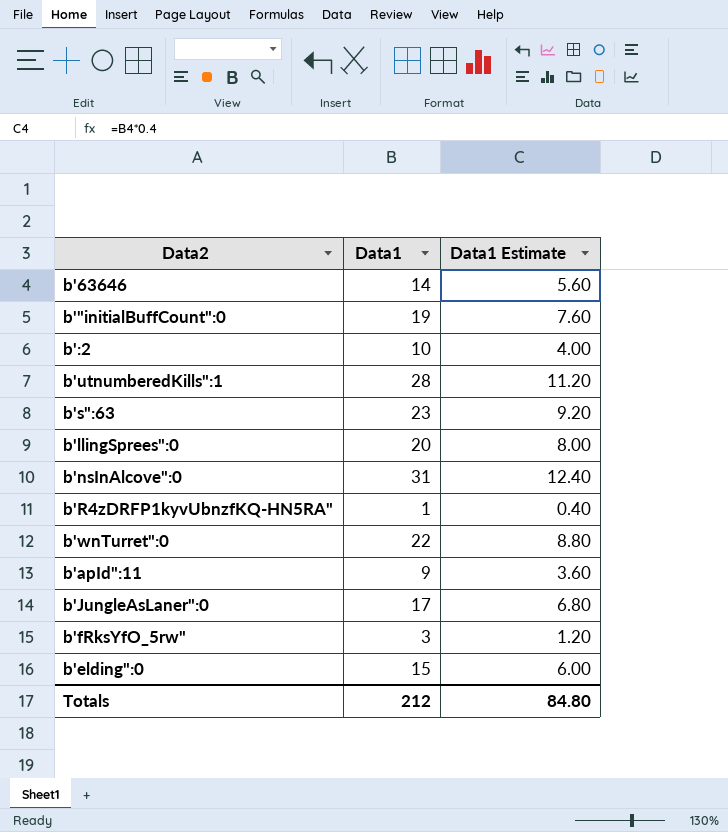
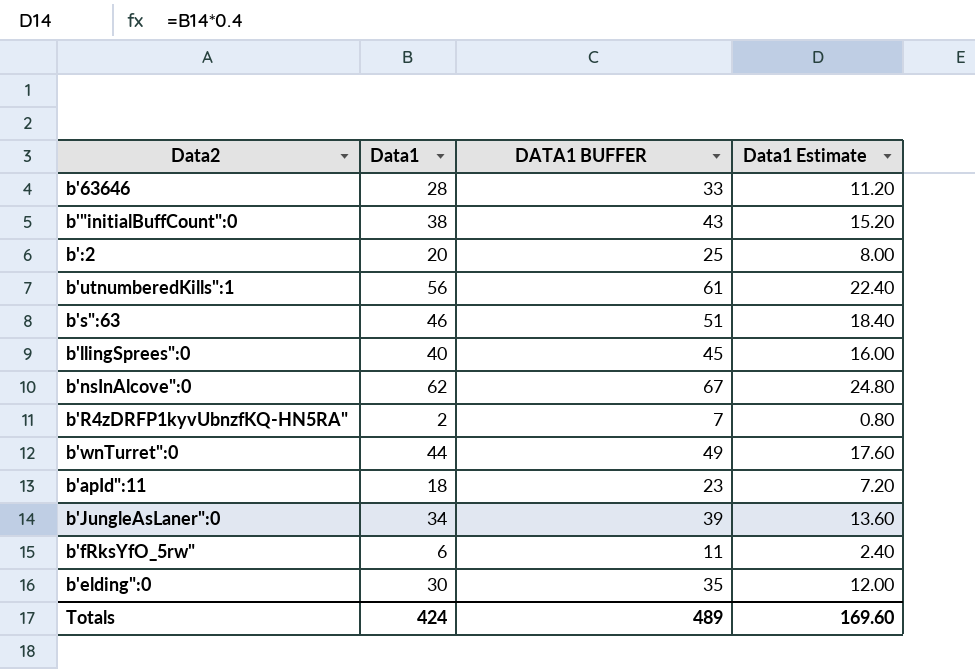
column DATA1 BUFFER | formula: none -> [Data1] + 5
b'63646 | Data1: 14 -> 28
b'63646 | Data1 Estimate: 5.60 -> 11.20
b'"initialBuffCount":0 | Data1: 19 -> 38
b'"initialBuffCount":0 | Data1 Estimate: 7.60 -> 15.20
b':2 | Data1: 10 -> 20
b':2 | Data1 Estimate: 4.00 -> 8.00
b'utnumberedKills":1 | Data1: 28 -> 56
b'utnumberedKills":1 | Data1 Estimate: 11.20 -> 22.40
b's":63 | Data1: 23 -> 46
b's":63 | Data1 Estimate: 9.20 -> 18.40
b'llingSprees":0 | Data1: 20 -> 40
b'llingSprees":0 | Data1 Estimate: 8.00 -> 16.00
b'nsInAlcove":0 | Data1: 31 -> 62
b'nsInAlcove":0 | Data1 Estimate: 12.40 -> 24.80
b'R4zDRFP1kyvUbnzfKQ-HN5RA" | Data1: 1 -> 2
b'R4zDRFP1kyvUbnzfKQ-HN5RA" | Data1 Estimate: 0.40 -> 0.80
b'wnTurret":0 | Data1: 22 -> 44
b'wnTurret":0 | Data1 Estimate: 8.80 -> 17.60
b'apId":11 | Data1: 9 -> 18
b'apId":11 | Data1 Estimate: 3.60 -> 7.20
b'JungleAsLaner":0 | Data1: 17 -> 34
b'JungleAsLaner":0 | Data1 Estimate: 6.80 -> 13.60
b'fRksYfO_5rw" | Data1: 3 -> 6
b'fRksYfO_5rw" | Data1 Estimate: 1.20 -> 2.40
b'elding":0 | Data1: 15 -> 30
b'elding":0 | Data1 Estimate: 6.00 -> 12.00
Totals | Data1: 212 -> 424
Totals | Data1 Estimate: 84.80 -> 169.60

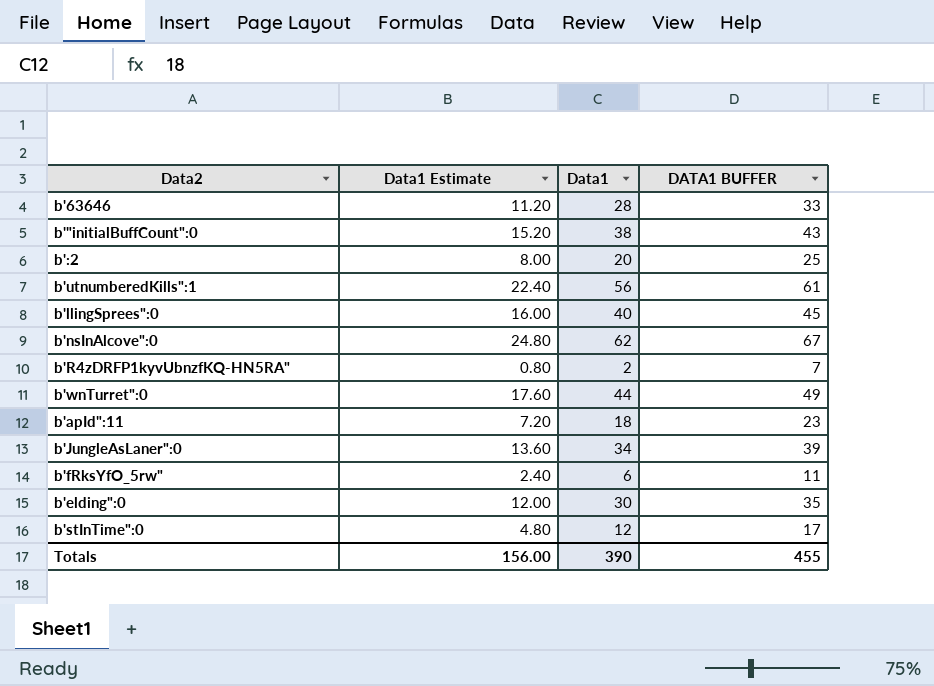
column Data1 Estimate | position: 4 -> 2
row b's":63: 46 | 51 | 18.40 -> none
row b'stInTime":0: none -> 4.80 | 12 | 17
Totals | Data1 Estimate: 169.60 -> 156.00
Totals | Data1: 424 -> 390
Totals | DATA1 BUFFER: 489 -> 455

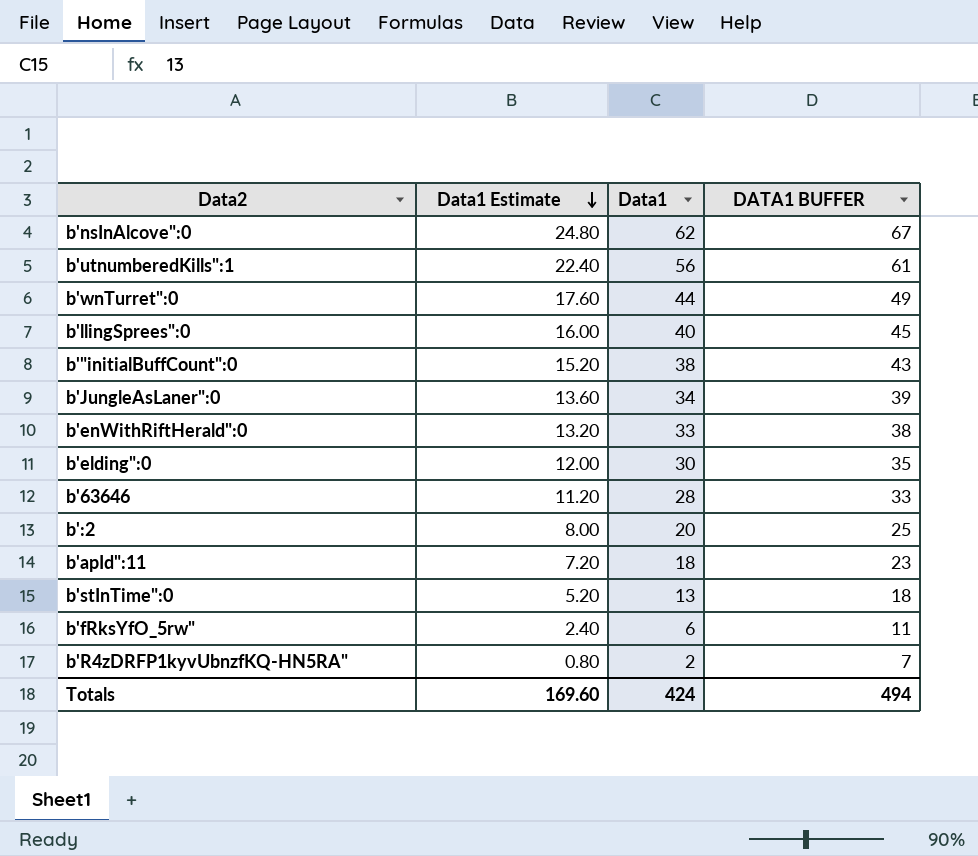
row order: none -> Data1 Estimate descending
row b'enWithRiftHerald":0: none -> 13.20 | 33 | 38
b'stInTime":0 | Data1 Estimate: 4.80 -> 5.20
b'stInTime":0 | Data1: 12 -> 13
b'stInTime":0 | DATA1 BUFFER: 17 -> 18
Totals | Data1 Estimate: 156.00 -> 169.60
Totals | Data1: 390 -> 424
Totals | DATA1 BUFFER: 455 -> 494

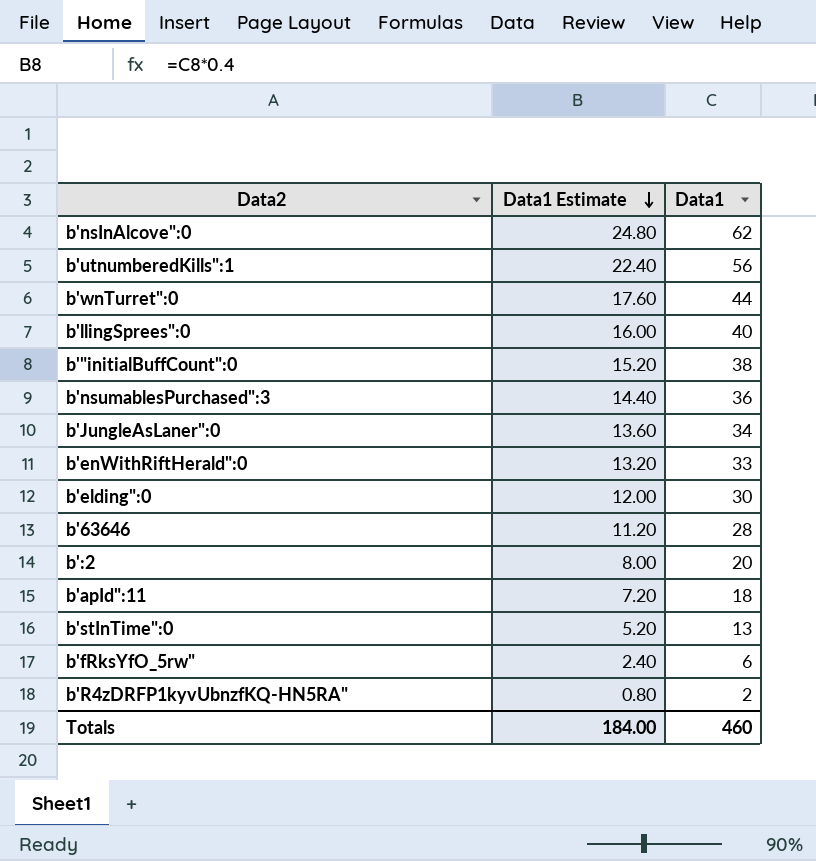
column DATA1 BUFFER | formula: [Data1] + 5 -> none
row b'nsumablesPurchased":3: none -> 14.40 | 36
Totals | Data1 Estimate: 169.60 -> 184.00
Totals | Data1: 424 -> 460

